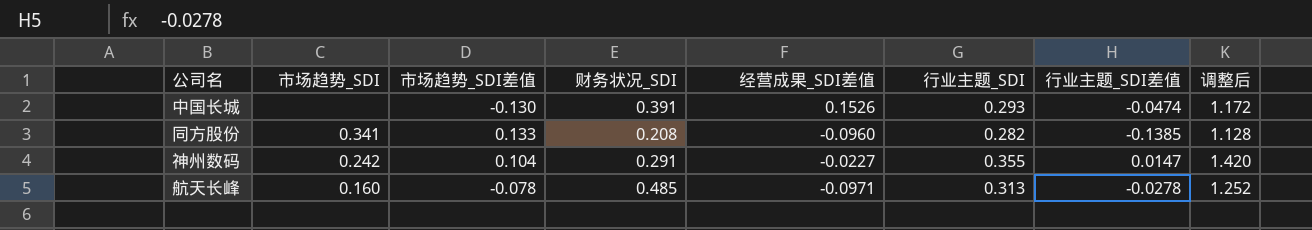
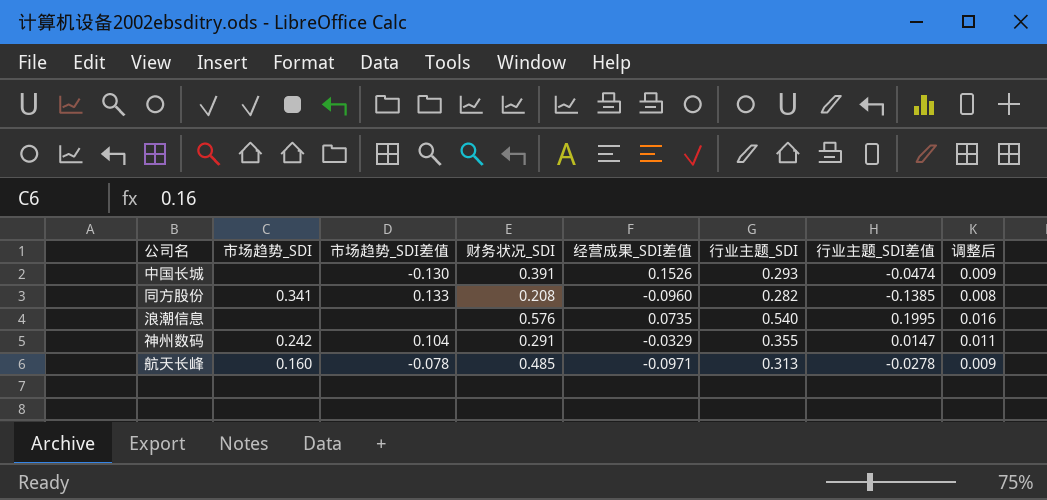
column 调整后 | formula: [行业主题_SDI] * 4 -> [行业主题_SDI] * 0.03
row 浪潮信息: none -> none | none | 0.576 | 0.0735 | 0.540 | 0.1995 | 0.016
神州数码 | 经营成果_SDI差值: -0.0227 -> -0.0329

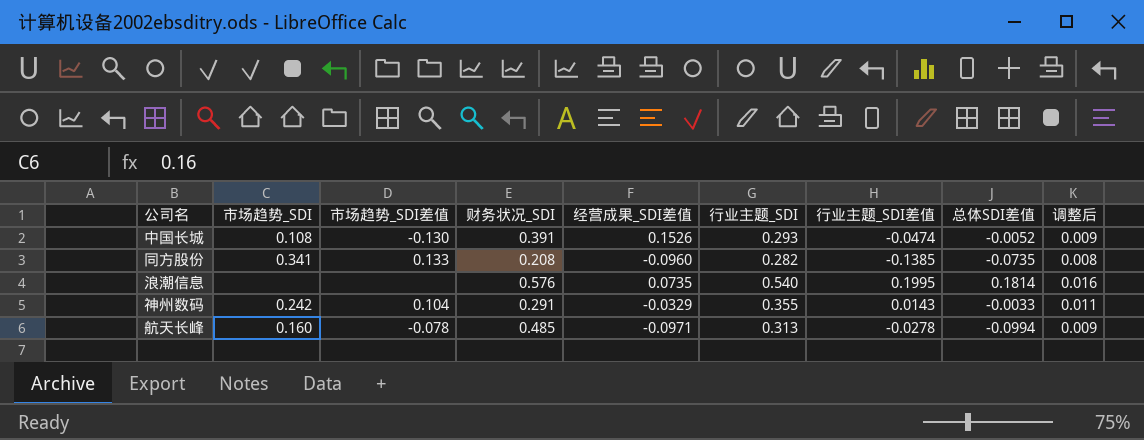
column 总体SDI差值 | position: none -> 8
中国长城 | 市场趋势_SDI: none -> 0.108
神州数码 | 行业主题_SDI差值: 0.0147 -> 0.0143

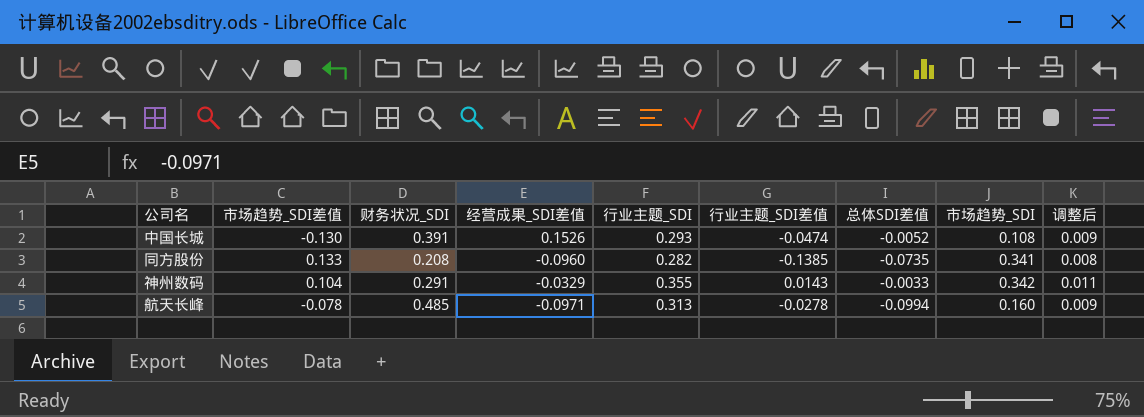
column 市场趋势_SDI | position: 2 -> 8
row 浪潮信息: none | none | 0.576 | 0.0735 | 0.540 | 0.1995 | 0.1814 | 0.016 -> none
神州数码 | 市场趋势_SDI: 0.242 -> 0.342

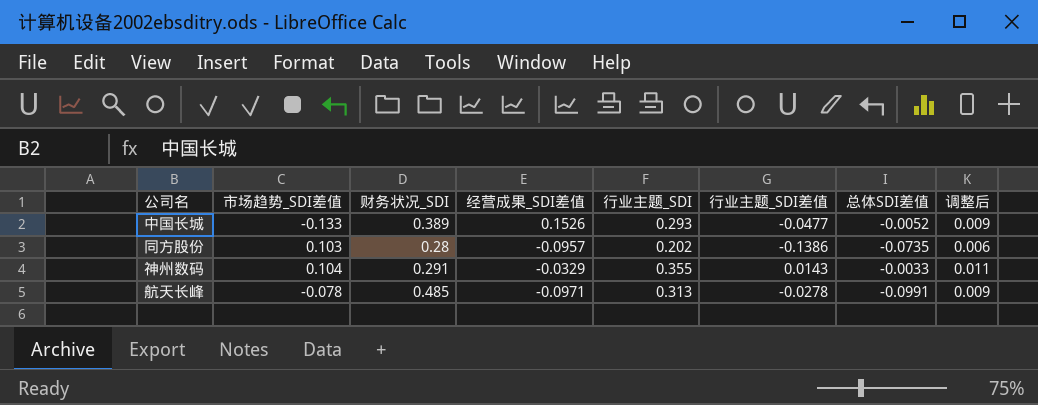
column 市场趋势_SDI | position: 8 -> none
中国长城 | 市场趋势_SDI差值: -0.130 -> -0.133
中国长城 | 财务状况_SDI: 0.391 -> 0.389
中国长城 | 行业主题_SDI差值: -0.0474 -> -0.0477
同方股份 | 市场趋势_SDI差值: 0.133 -> 0.103
同方股份 | 财务状况_SDI: 0.208 -> 0.28
同方股份 | 经营成果_SDI差值: -0.0960 -> -0.0957
同方股份 | 行业主题_SDI: 0.282 -> 0.202
同方股份 | 行业主题_SDI差值: -0.1385 -> -0.1386
同方股份 | 调整后: 0.008 -> 0.006
航天长峰 | 总体SDI差值: -0.0994 -> -0.0991

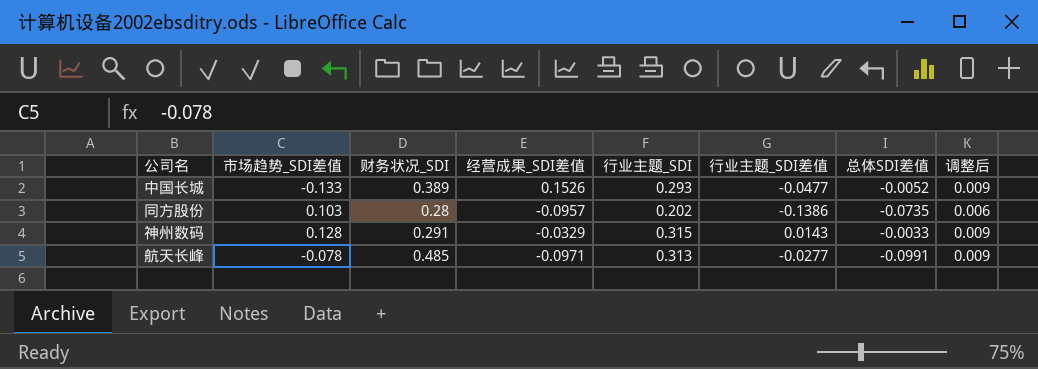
神州数码 | 市场趋势_SDI差值: 0.104 -> 0.128
神州数码 | 行业主题_SDI: 0.355 -> 0.315
神州数码 | 调整后: 0.011 -> 0.009
航天长峰 | 行业主题_SDI差值: -0.0278 -> -0.0277

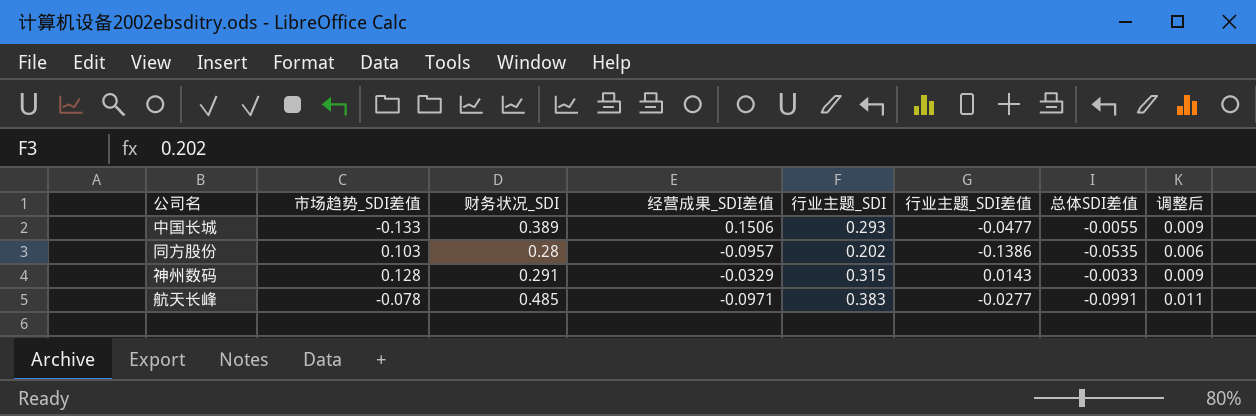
中国长城 | 经营成果_SDI差值: 0.1526 -> 0.1506
中国长城 | 总体SDI差值: -0.0052 -> -0.0055
同方股份 | 总体SDI差值: -0.0735 -> -0.0535
航天长峰 | 行业主题_SDI: 0.313 -> 0.383
航天长峰 | 调整后: 0.009 -> 0.011

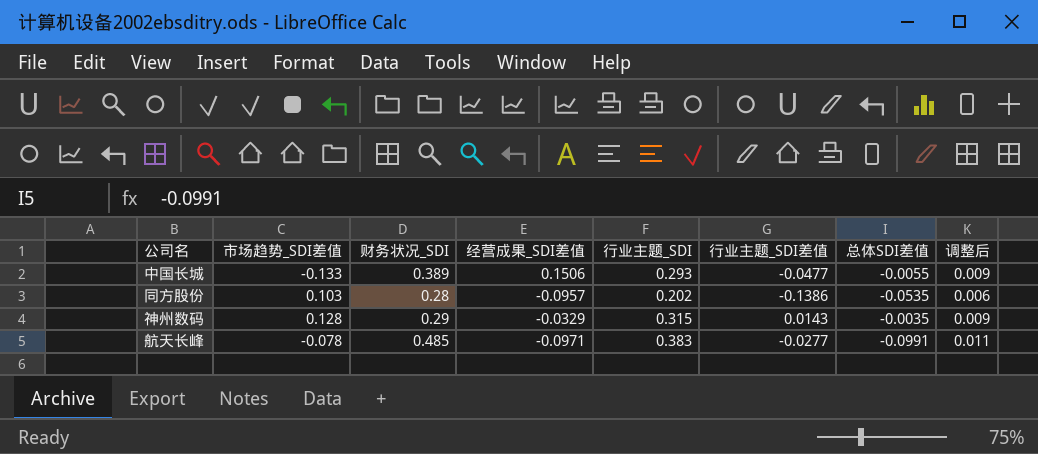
神州数码 | 财务状况_SDI: 0.291 -> 0.29
神州数码 | 总体SDI差值: -0.0033 -> -0.0035

